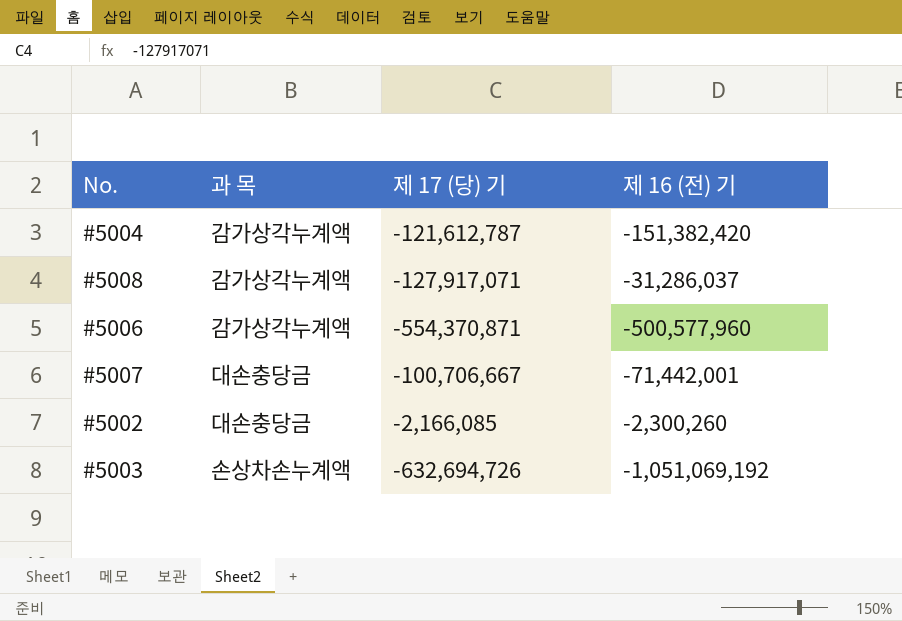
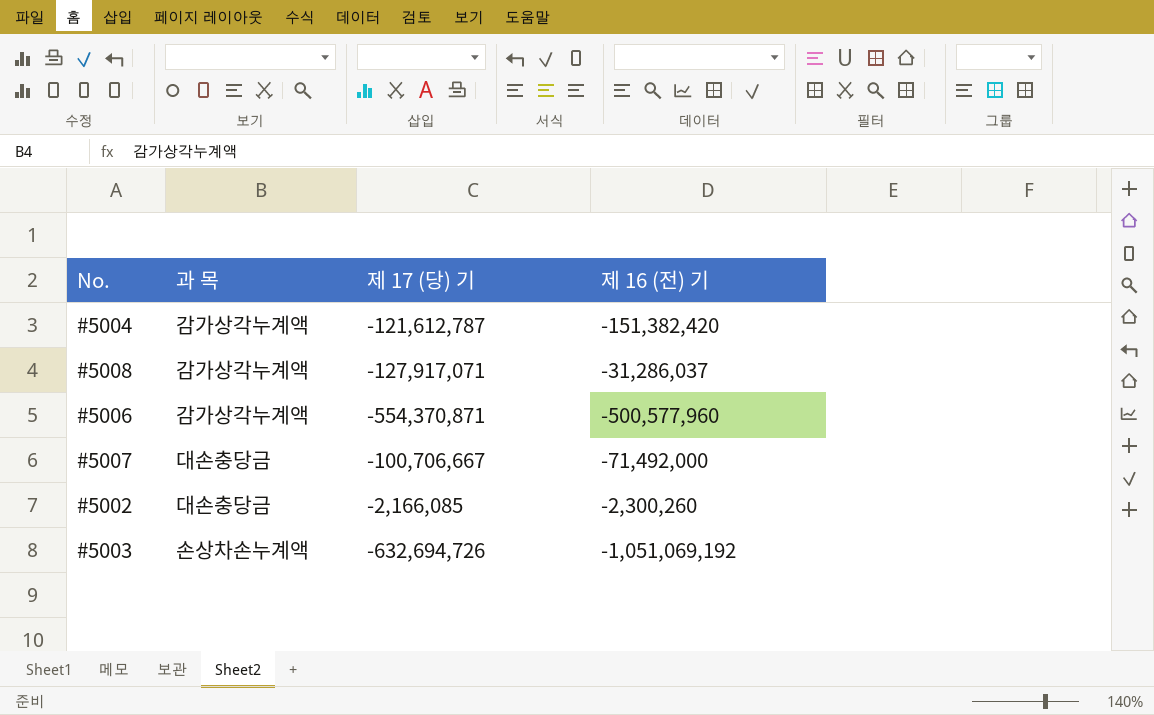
#5007 | 제 16 (전) 기: -71,442,001 -> -71,492,000

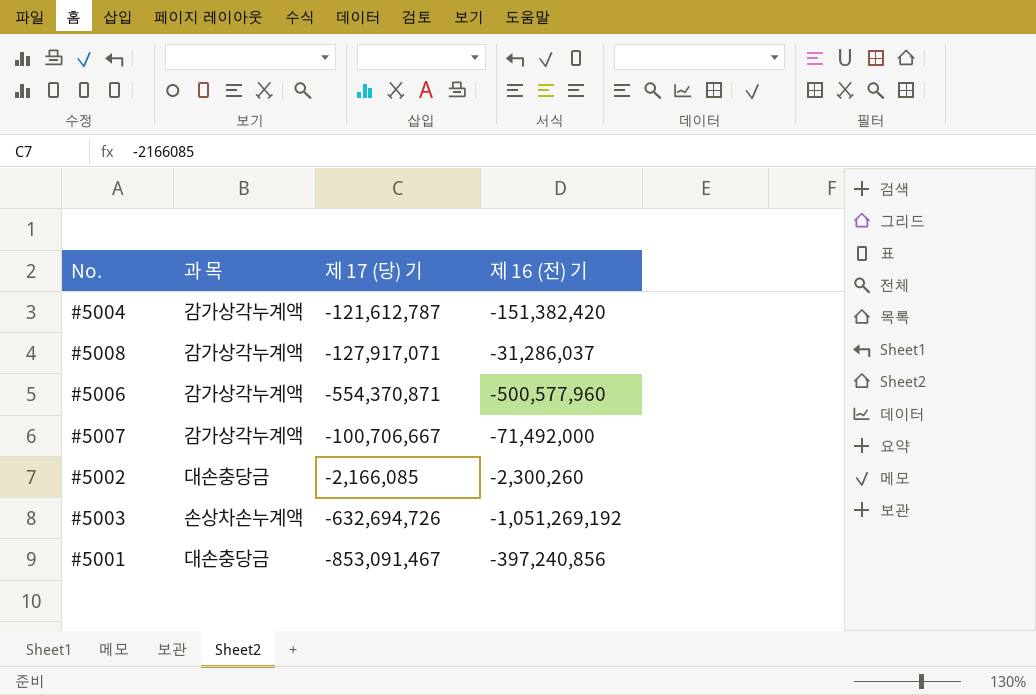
#5007 | 과 목: 대손충당금 -> 감가상각누계액
#5003 | 제 16 (전) 기: -1,051,069,192 -> -1,051,269,192
row #5001: none -> 대손충당금 | -853,091,467 | -397,240,856

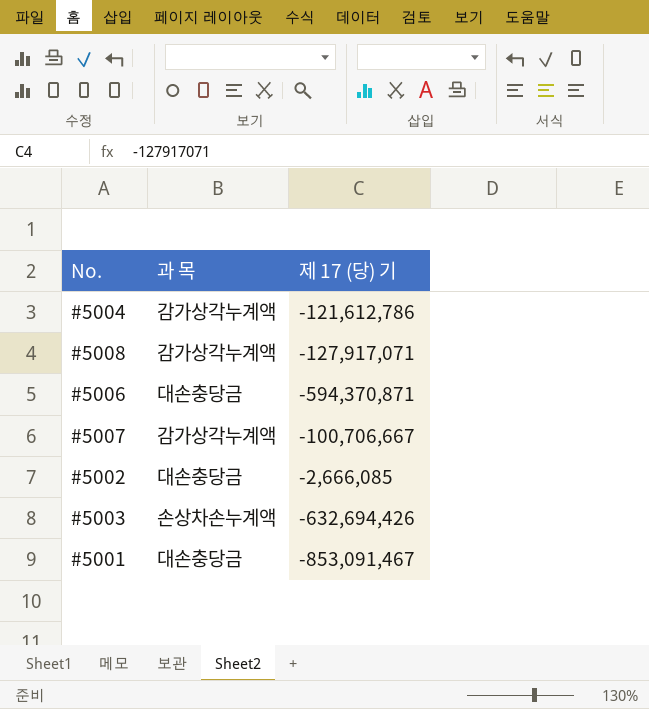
column 제 16 (전) 기 | position: 4 -> none
#5004 | 제 17 (당) 기: -121,612,787 -> -121,612,786
#5006 | 과 목: 감가상각누계액 -> 대손충당금
#5006 | 제 17 (당) 기: -554,370,871 -> -594,370,871
#5002 | 제 17 (당) 기: -2,166,085 -> -2,666,085
#5003 | 제 17 (당) 기: -632,694,726 -> -632,694,426

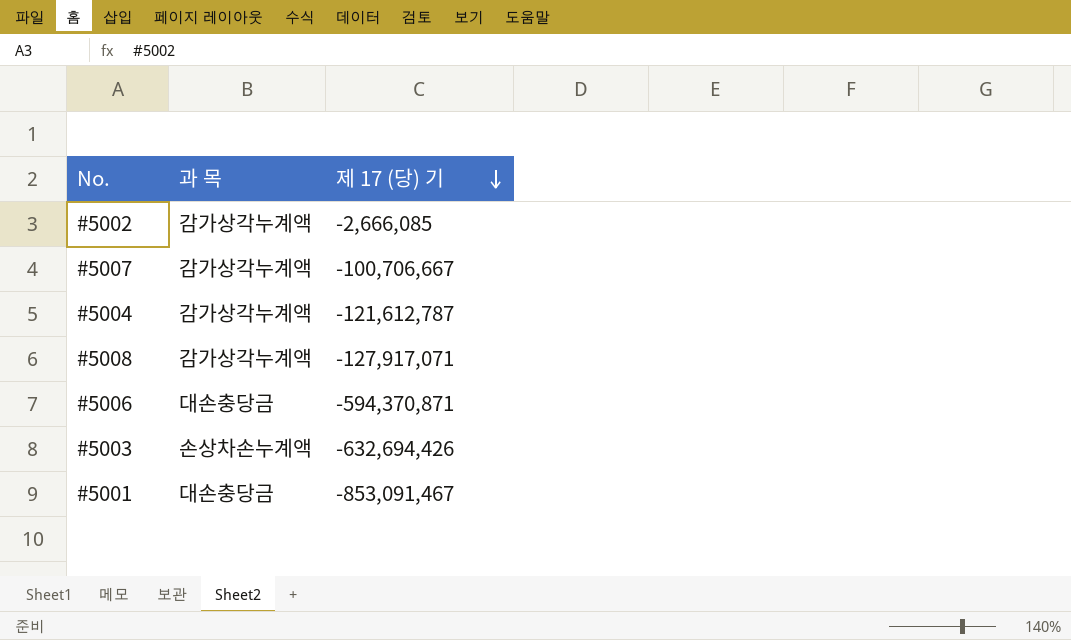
row order: none -> 제 17 (당) 기 descending
#5002 | 과 목: 대손충당금 -> 감가상각누계액
#5004 | 제 17 (당) 기: -121,612,786 -> -121,612,787

